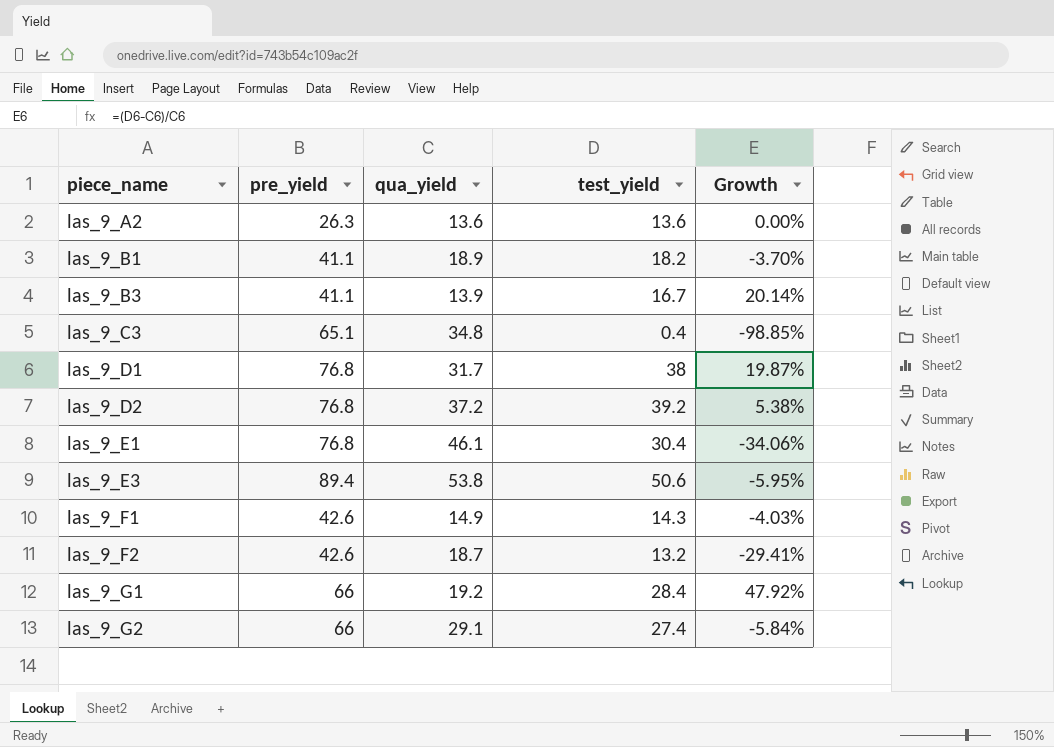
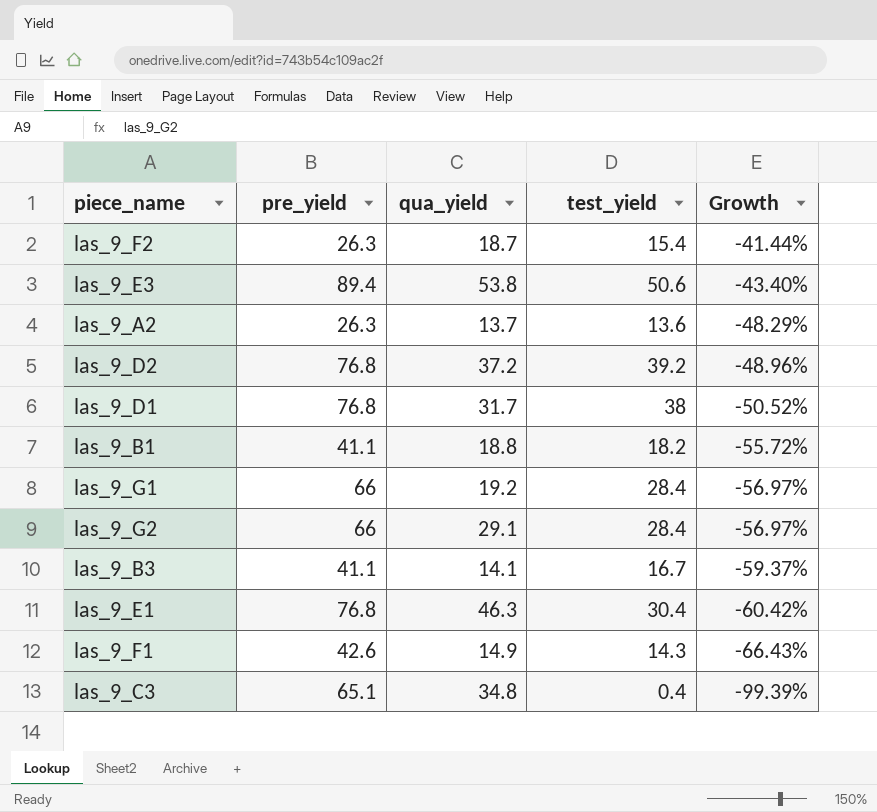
row order: piece_name ascending -> Growth descending
column Growth | formula: ([test_yield] - [qua_yield]) / [qua_yield] -> ([test_yield] - [pre_yield]) / [pre_yield]
las_9_F2 | pre_yield: 42.6 -> 26.3
las_9_F2 | test_yield: 13.2 -> 15.4
las_9_A2 | qua_yield: 13.6 -> 13.7
las_9_B1 | qua_yield: 18.9 -> 18.8
las_9_G2 | test_yield: 27.4 -> 28.4
las_9_B3 | qua_yield: 13.9 -> 14.1
las_9_E1 | qua_yield: 46.1 -> 46.3

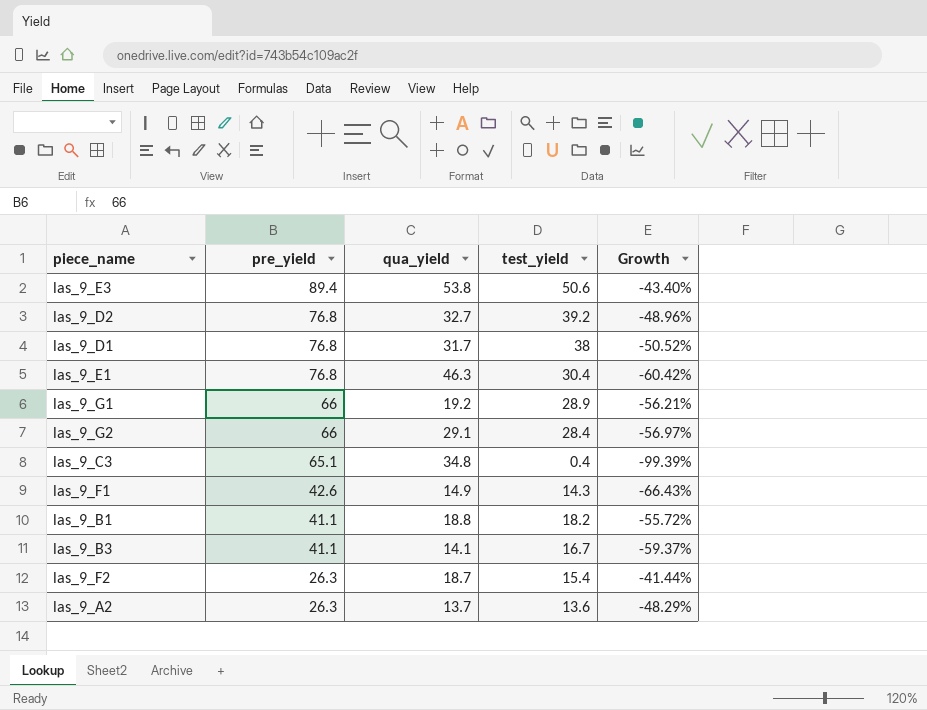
row order: Growth descending -> pre_yield descending
las_9_D2 | qua_yield: 37.2 -> 32.7
las_9_G1 | test_yield: 28.4 -> 28.9
las_9_G1 | Growth: -56.97% -> -56.21%

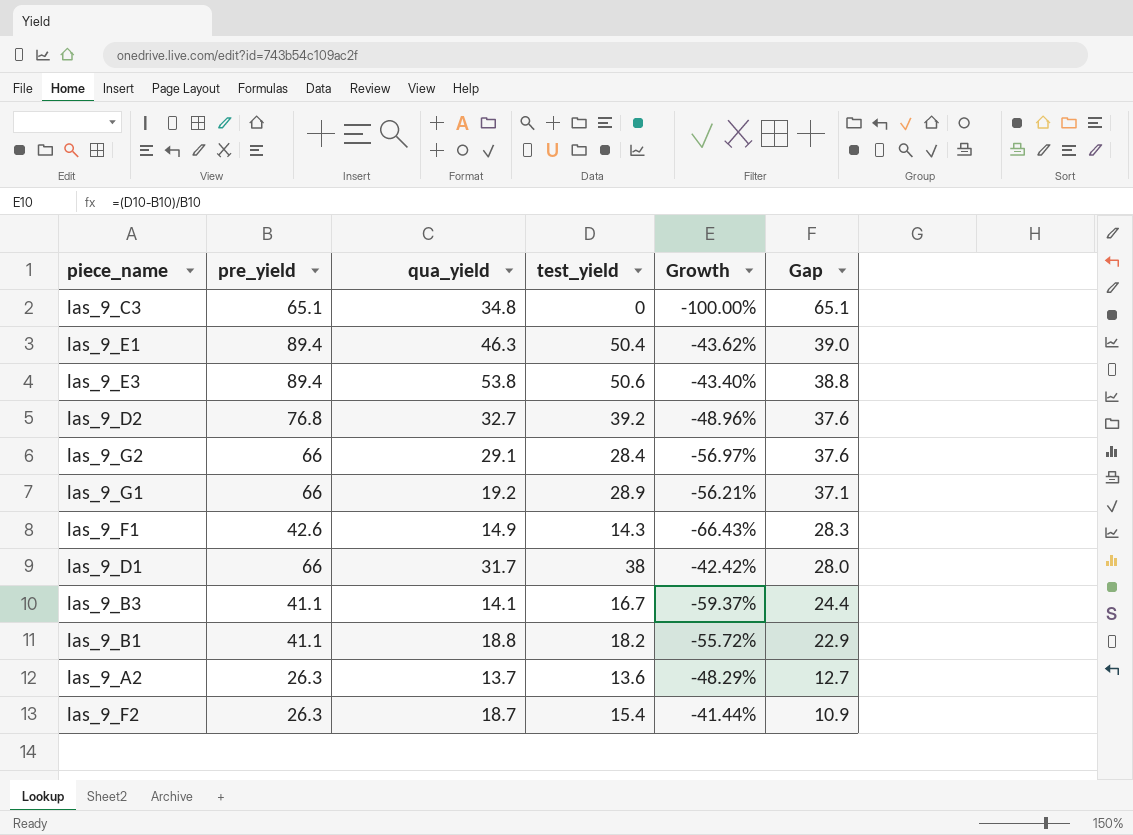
row order: pre_yield descending -> Gap descending
column Gap | formula: none -> [pre_yield] - [test_yield]
las_9_C3 | test_yield: 0.4 -> 0
las_9_C3 | Growth: -99.39% -> -100.00%
las_9_E1 | pre_yield: 76.8 -> 89.4
las_9_E1 | test_yield: 30.4 -> 50.4
las_9_E1 | Growth: -60.42% -> -43.62%
las_9_D1 | pre_yield: 76.8 -> 66
las_9_D1 | Growth: -50.52% -> -42.42%

